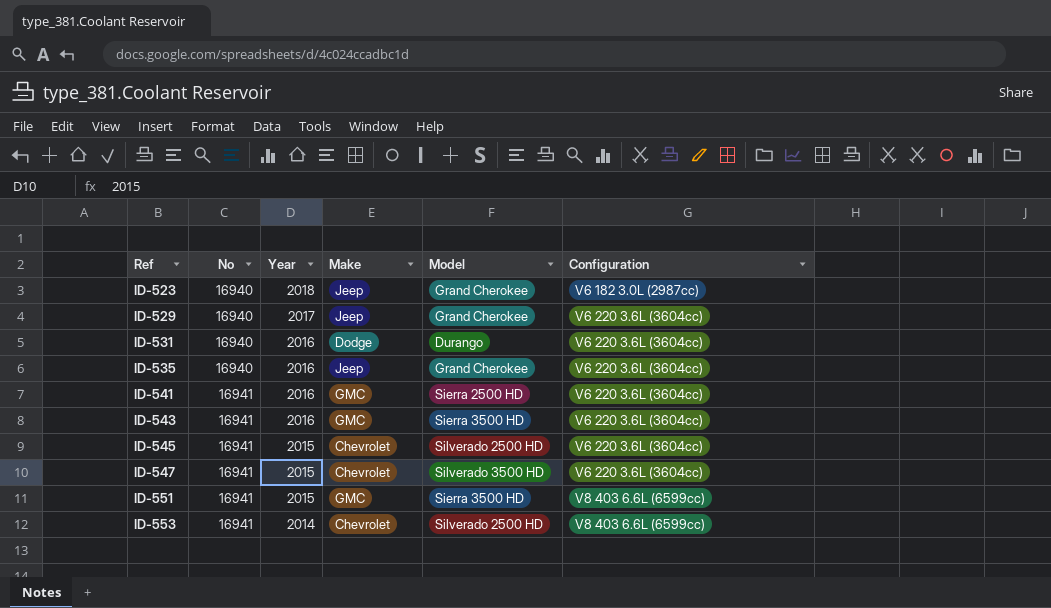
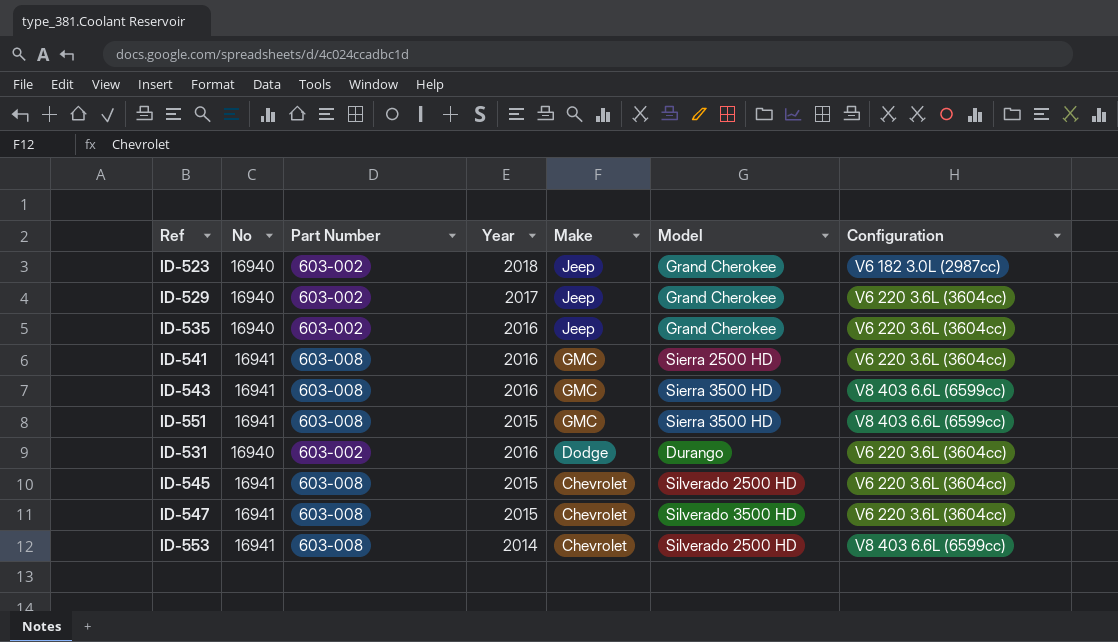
row order: Ref ascending -> Make descending
column Part Number | position: none -> 3
ID-543 | Configuration: V6 220 3.6L (3604cc) -> V8 403 6.6L (6599cc)

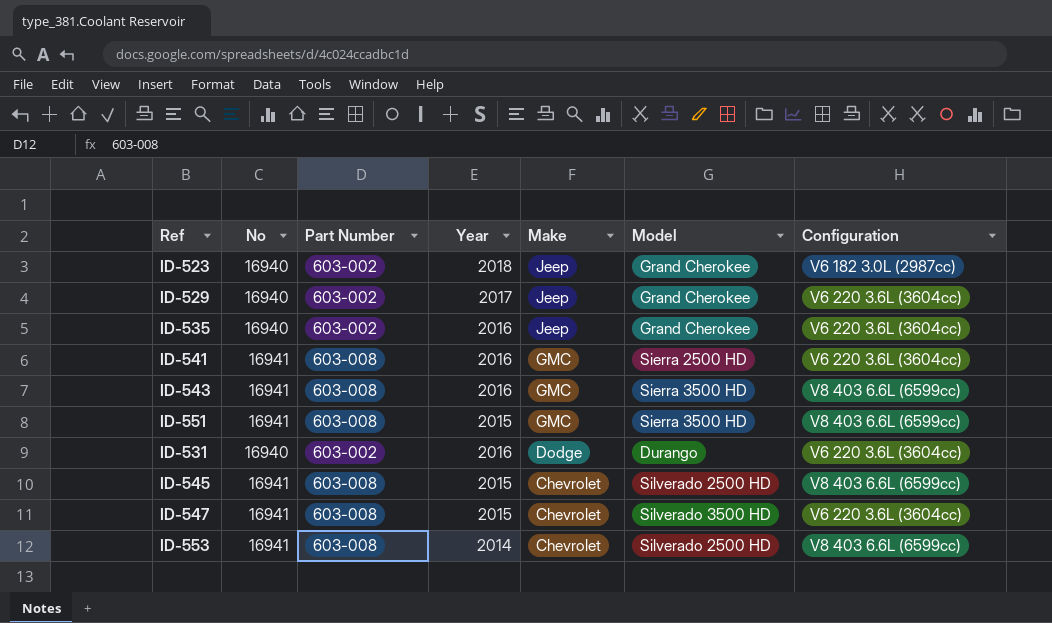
ID-545 | Configuration: V6 220 3.6L (3604cc) -> V8 403 6.6L (6599cc)

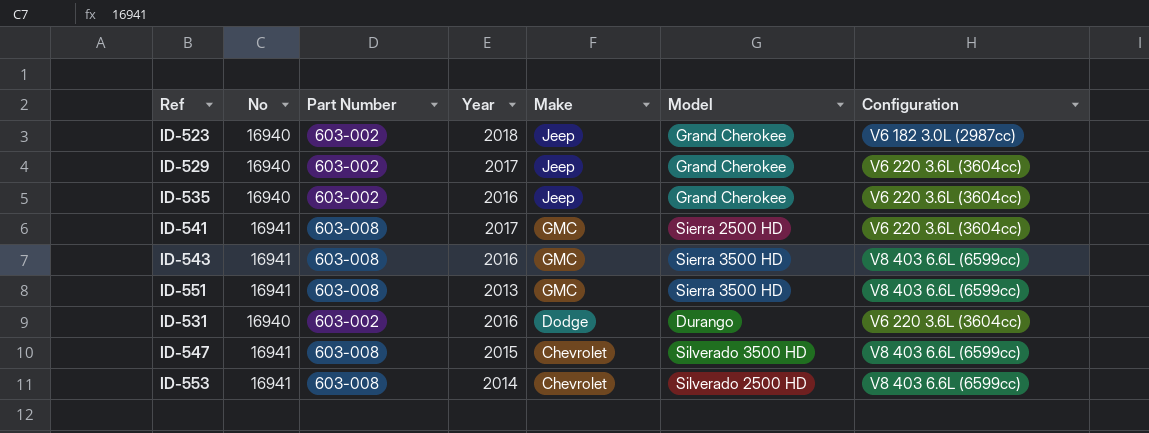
row ID-545: 16941 | 603-008 | 2015 | Chevrolet | Silverado 2500 HD | V8 403 6.6L (6599cc) -> none
ID-541 | Year: 2016 -> 2017
ID-551 | Year: 2015 -> 2013
ID-547 | Configuration: V6 220 3.6L (3604cc) -> V8 403 6.6L (6599cc)

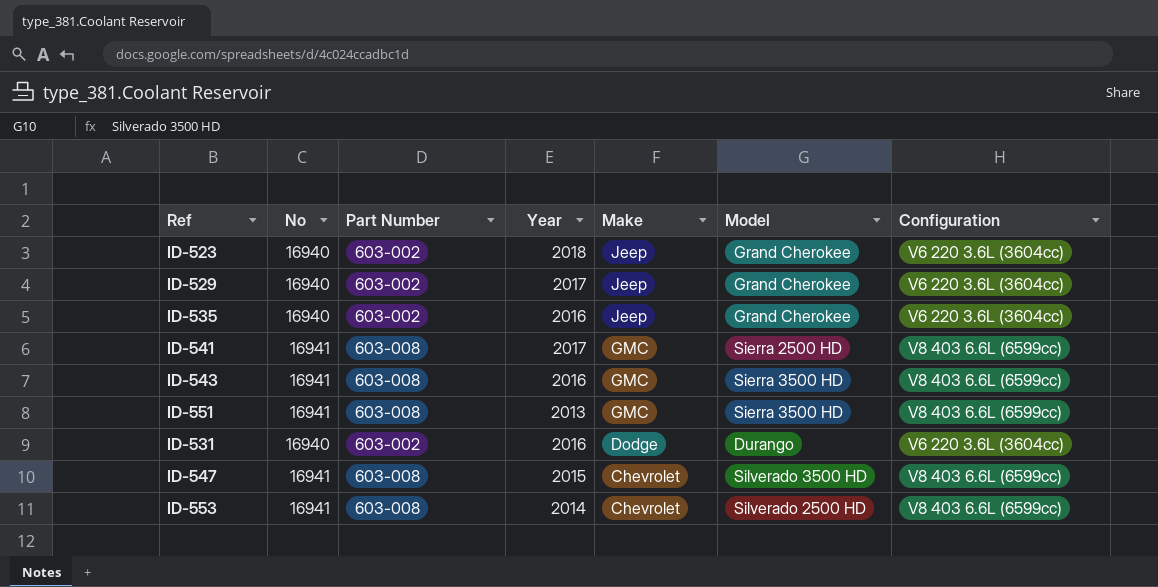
ID-523 | Configuration: V6 182 3.0L (2987cc) -> V6 220 3.6L (3604cc)
ID-541 | Configuration: V6 220 3.6L (3604cc) -> V8 403 6.6L (6599cc)

